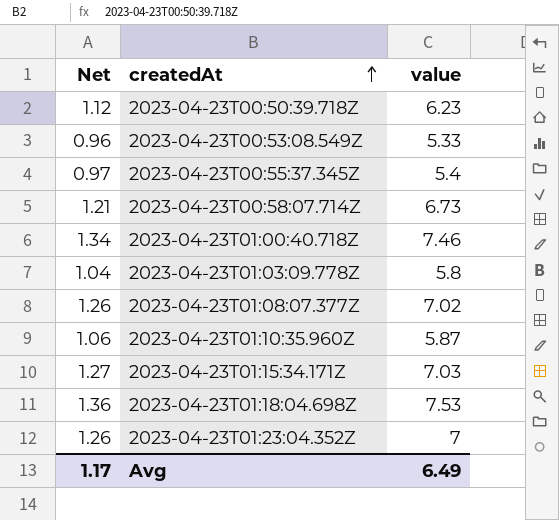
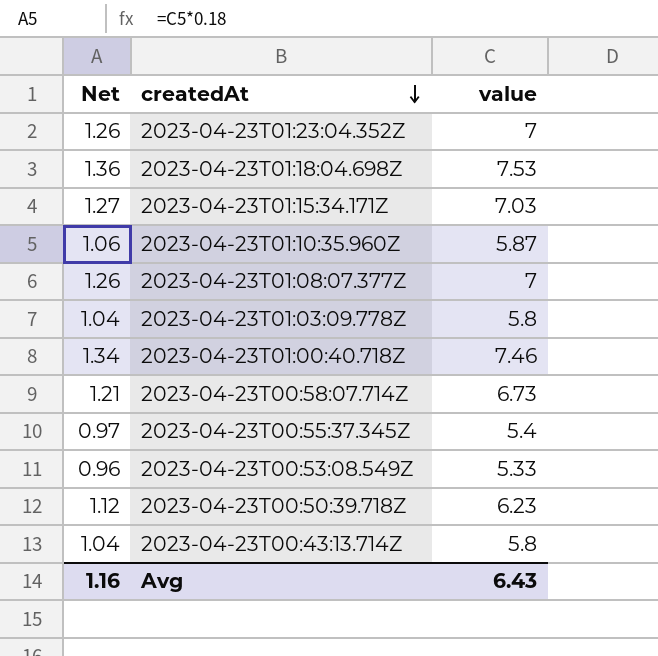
row order: createdAt ascending -> createdAt descending
2023-04-23T01:08:07.377Z | value: 7.02 -> 7
row 2023-04-23T00:43:13.714Z: none -> 1.04 | 5.8
Avg | Net: 1.17 -> 1.16
Avg | value: 6.49 -> 6.43

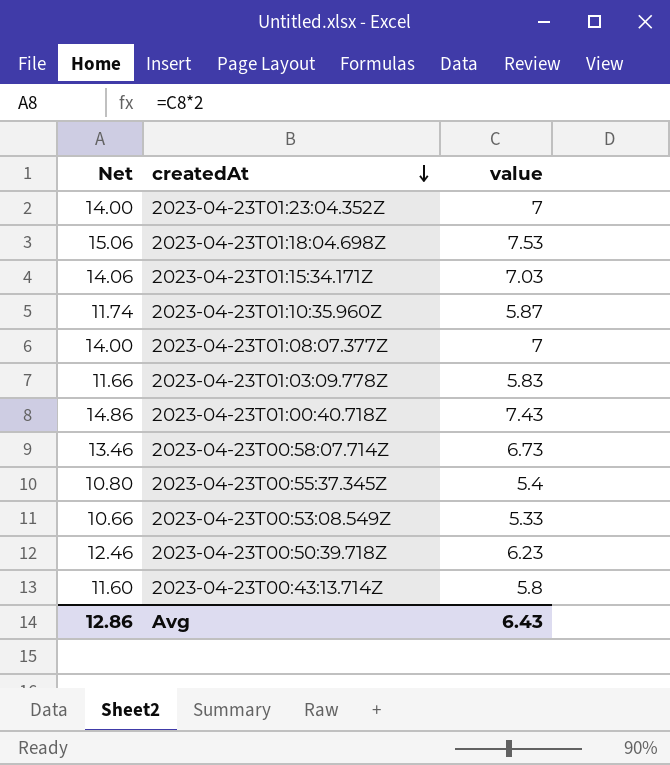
column Net | formula: [value] * 0.18 -> [value] * 2
2023-04-23T01:03:09.778Z | value: 5.8 -> 5.83
2023-04-23T01:00:40.718Z | value: 7.46 -> 7.43
Avg | Net: 1.16 -> 12.86

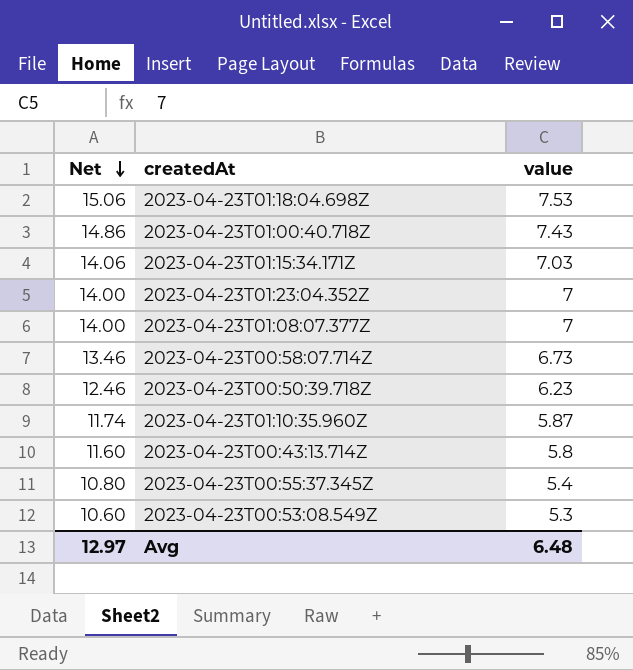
row order: createdAt descending -> Net descending
row 2023-04-23T01:03:09.778Z: 11.66 | 5.83 -> none
2023-04-23T00:53:08.549Z | Net: 10.66 -> 10.60
2023-04-23T00:53:08.549Z | value: 5.33 -> 5.3
Avg | Net: 12.86 -> 12.97
Avg | value: 6.43 -> 6.48

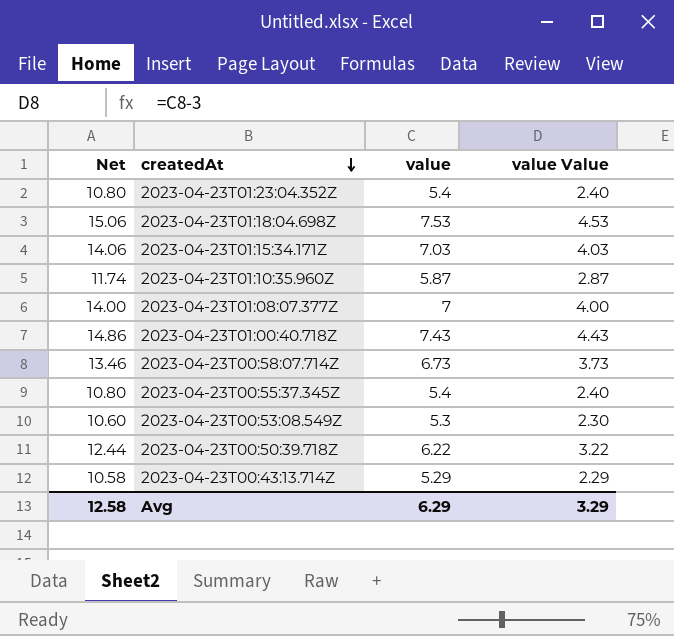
row order: Net descending -> createdAt descending
column value Value | formula: none -> [value] - 3
2023-04-23T01:23:04.352Z | Net: 14.00 -> 10.80
2023-04-23T01:23:04.352Z | value: 7 -> 5.4
2023-04-23T00:50:39.718Z | Net: 12.46 -> 12.44
2023-04-23T00:50:39.718Z | value: 6.23 -> 6.22
2023-04-23T00:43:13.714Z | Net: 11.60 -> 10.58
2023-04-23T00:43:13.714Z | value: 5.8 -> 5.29
Avg | Net: 12.97 -> 12.58
Avg | value: 6.48 -> 6.29

